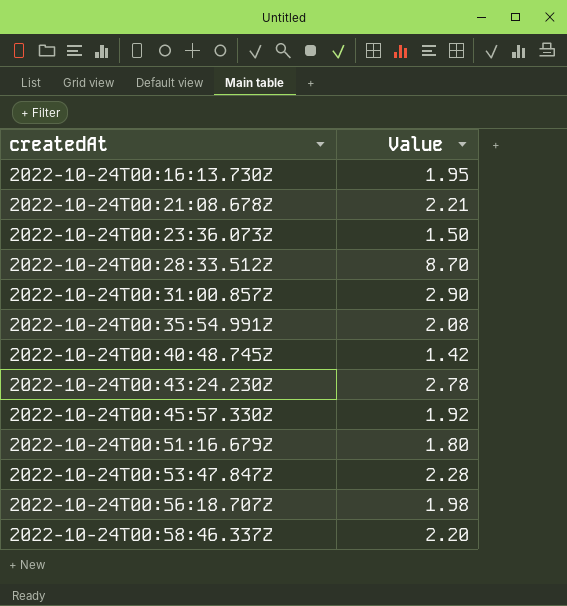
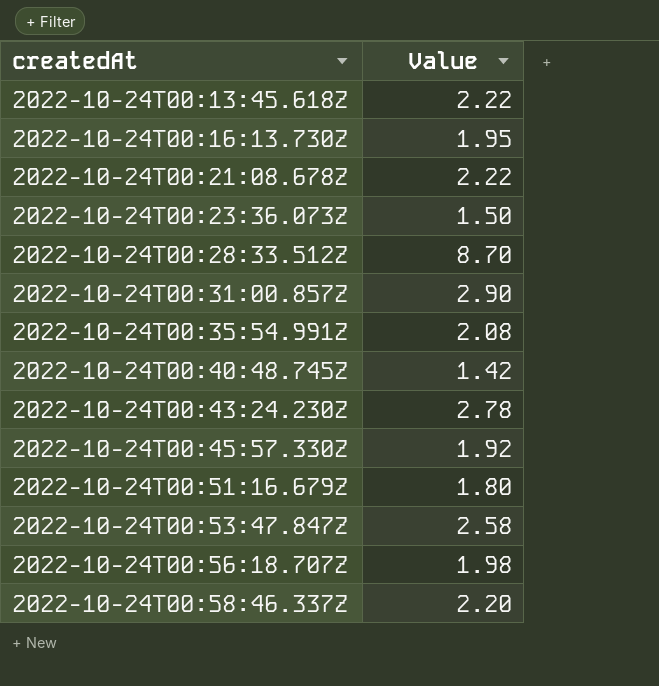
row 2022-10-24T00:13:45.618Z: none -> 2.22
2022-10-24T00:21:08.678Z | Value: 2.21 -> 2.22
2022-10-24T00:53:47.847Z | Value: 2.28 -> 2.58

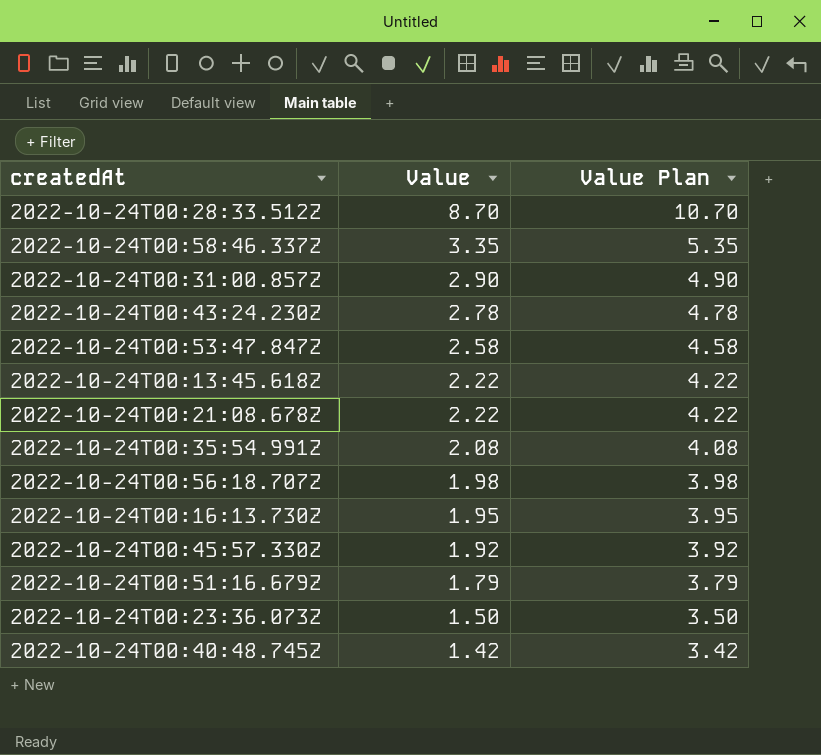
row order: createdAt ascending -> Value descending
column Value Plan | formula: none -> [Value] + 2
2022-10-24T00:58:46.337Z | Value: 2.20 -> 3.35
2022-10-24T00:51:16.679Z | Value: 1.80 -> 1.79

